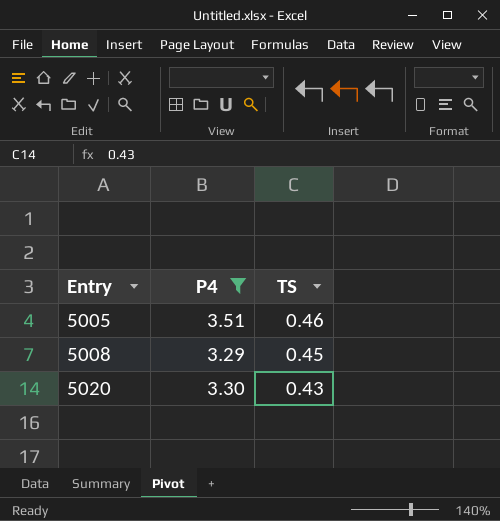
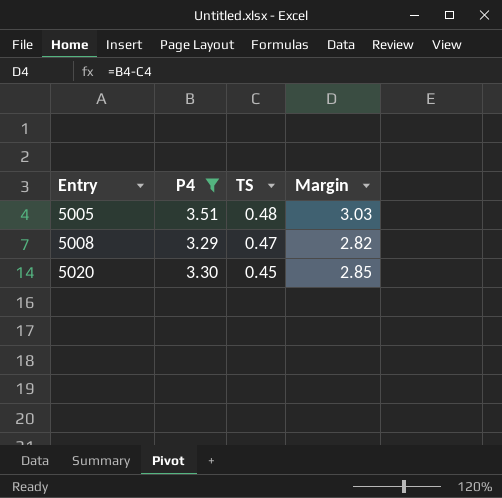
column Margin | formula: none -> [P4] - [TS]
5005 | TS: 0.46 -> 0.48
5008 | TS: 0.45 -> 0.47
5020 | TS: 0.43 -> 0.45

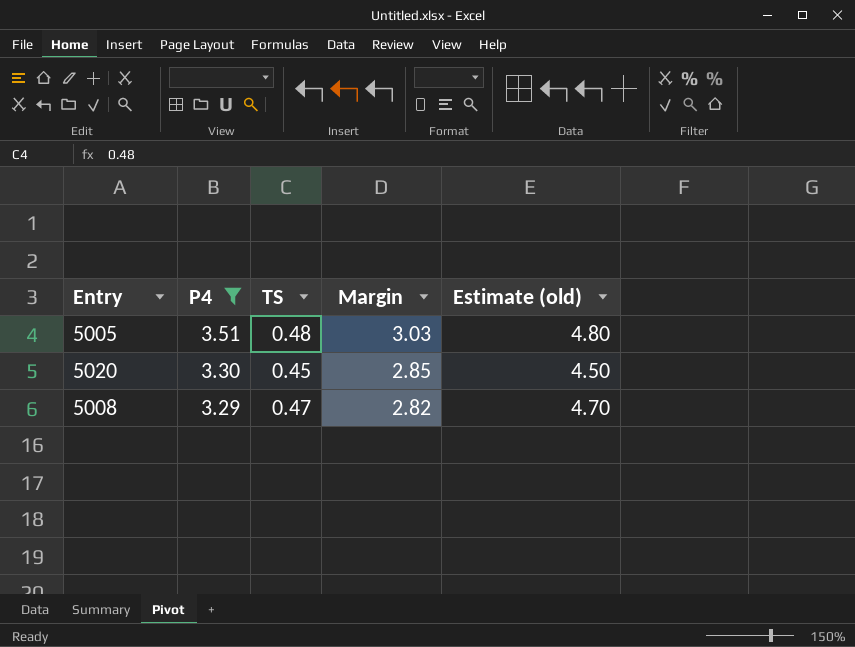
row order: Entry ascending -> P4 descending
column Estimate (old) | formula: none -> [TS] * 10

